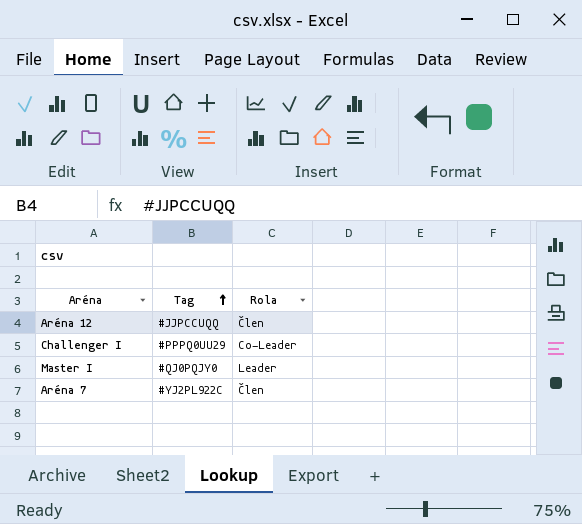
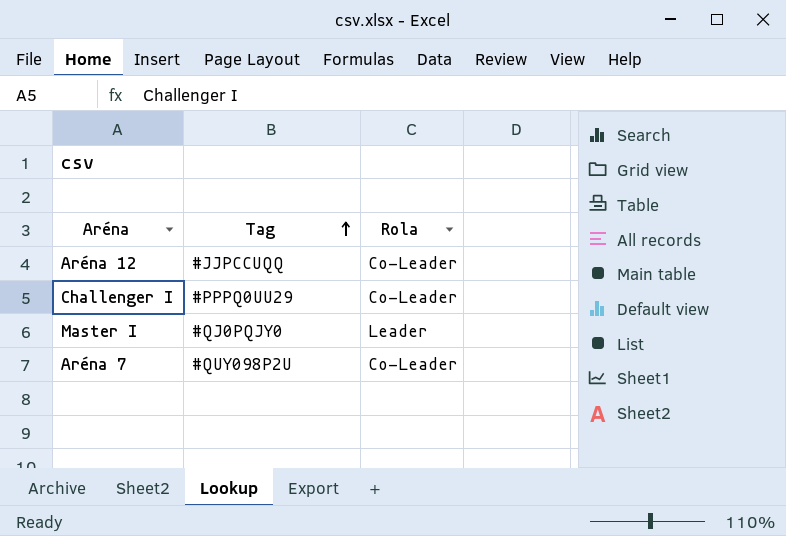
Aréna 12 | Rola: Člen -> Co-Leader
Aréna 7 | Tag: #YJ2PL922C -> #QUY098P2U
Aréna 7 | Rola: Člen -> Co-Leader

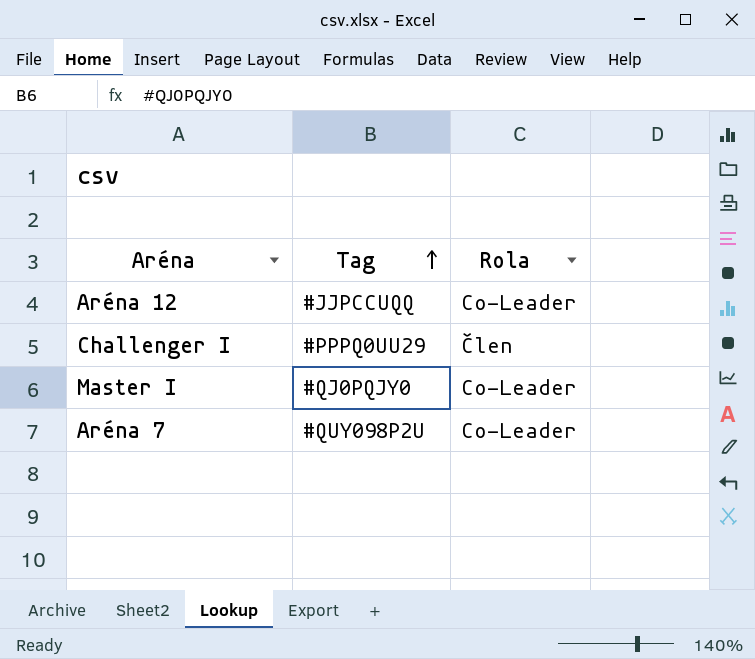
Challenger I | Rola: Co-Leader -> Člen
Master I | Rola: Leader -> Co-Leader

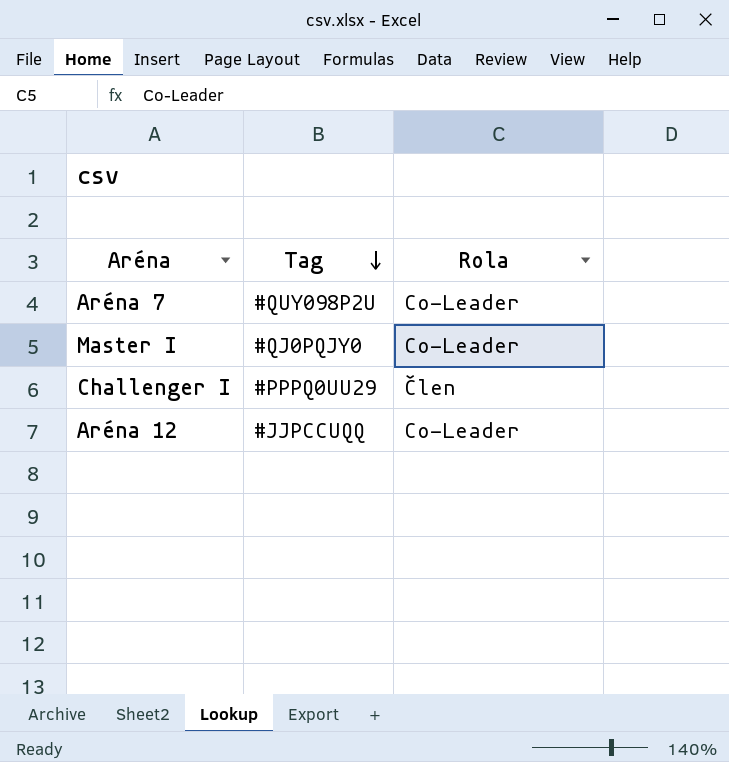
row order: Tag ascending -> Tag descending

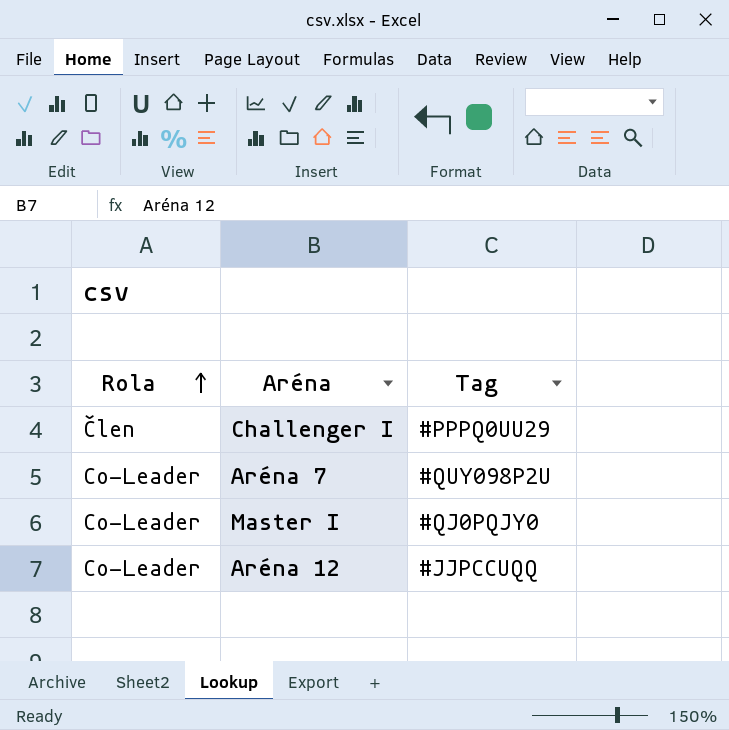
row order: Tag descending -> Rola ascending
column Rola | position: 3 -> 1

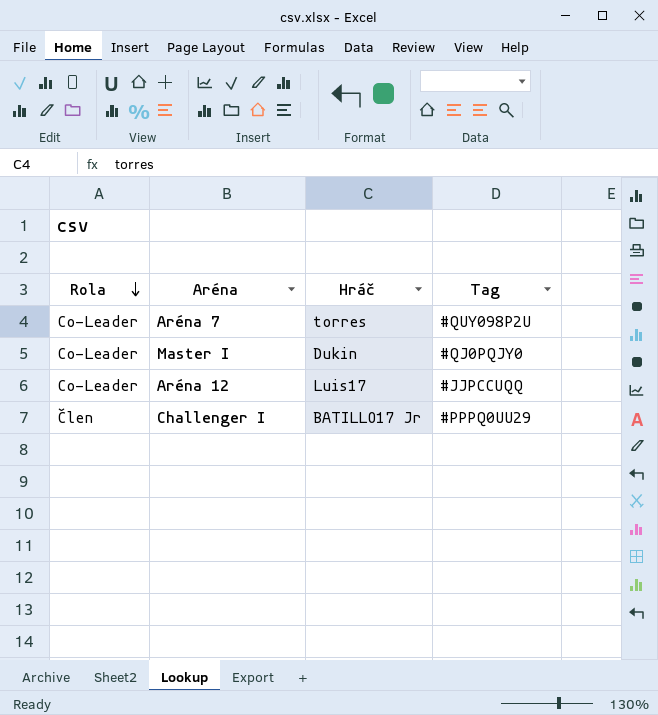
row order: Rola ascending -> Rola descending
column Hráč | position: none -> 3

